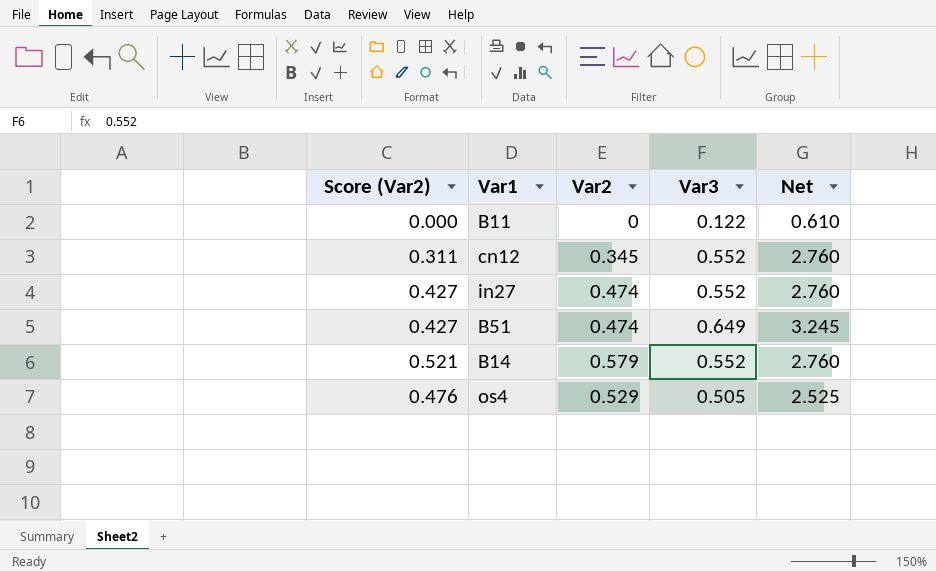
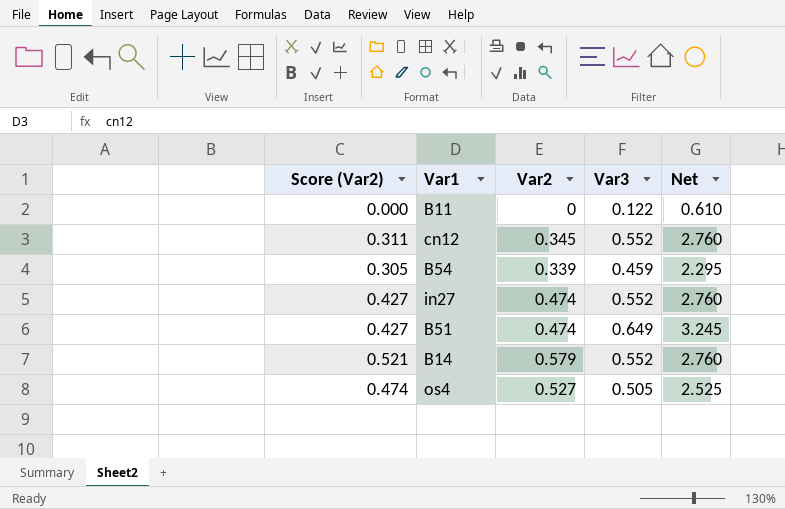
row B54: none -> 0.305 | 0.339 | 0.459 | 2.295
os4 | Score (Var2): 0.476 -> 0.474
os4 | Var2: 0.529 -> 0.527

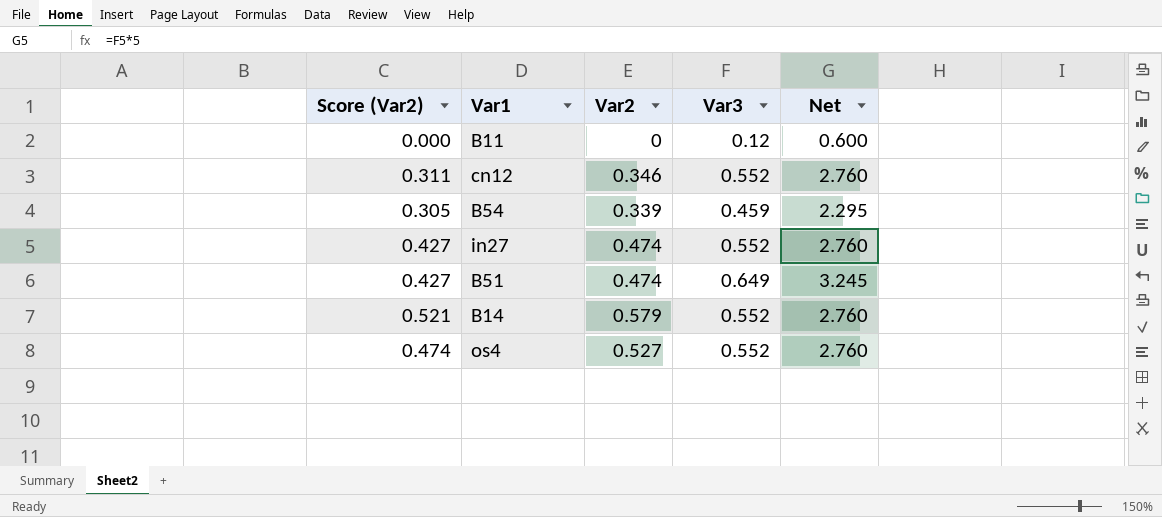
B11 | Var3: 0.122 -> 0.12
B11 | Net: 0.610 -> 0.600
cn12 | Var2: 0.345 -> 0.346
os4 | Var3: 0.505 -> 0.552
os4 | Net: 2.525 -> 2.760

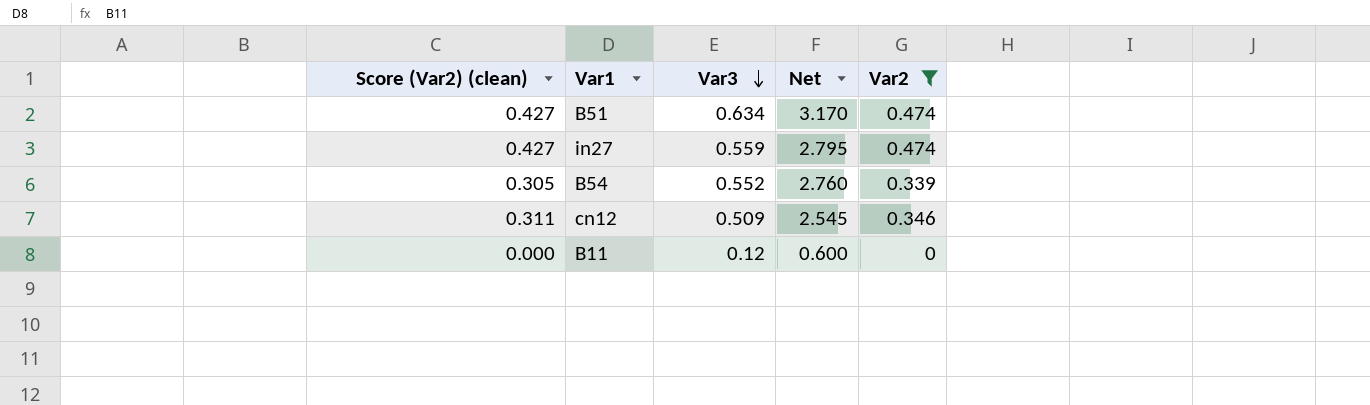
filter: none -> Var2 <= 0.474
row order: none -> Var3 descending
column name: Score (Var2) -> Score (Var2) (clean)
column Var2 | position: 3 -> 5
B51 | Var3: 0.649 -> 0.634
B51 | Net: 3.245 -> 3.170
in27 | Var3: 0.552 -> 0.559
in27 | Net: 2.760 -> 2.795
B54 | Var3: 0.459 -> 0.552
B54 | Net: 2.295 -> 2.760
cn12 | Var3: 0.552 -> 0.509
cn12 | Net: 2.760 -> 2.545

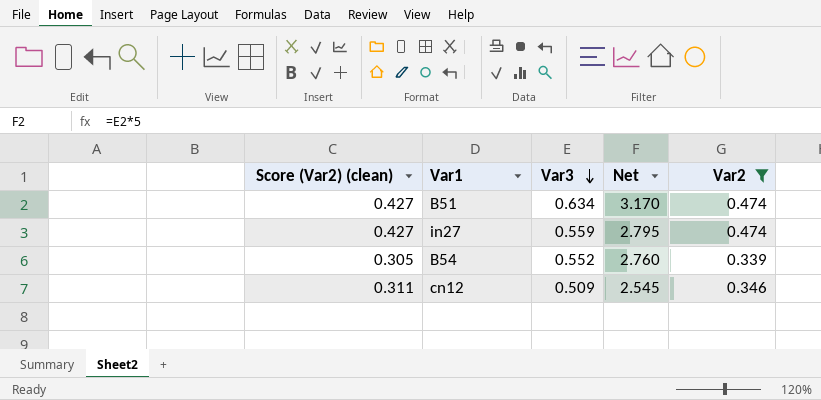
row B11: 0.000 | 0.12 | 0.600 | 0 -> none

